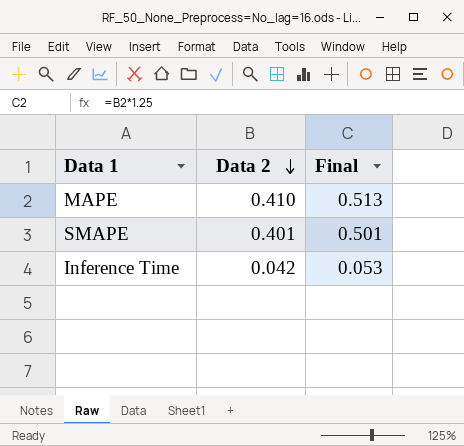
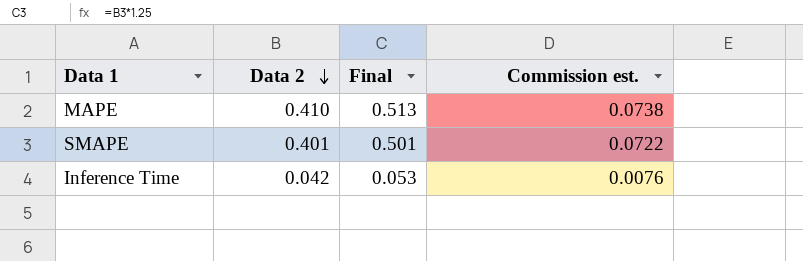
column Commission est. | formula: none -> [Data 2] * 0.18

